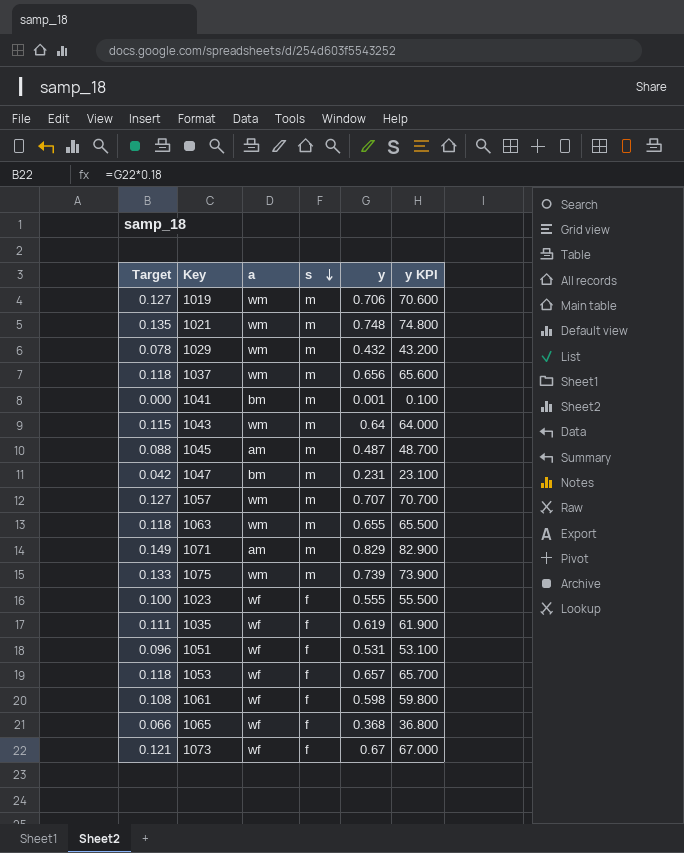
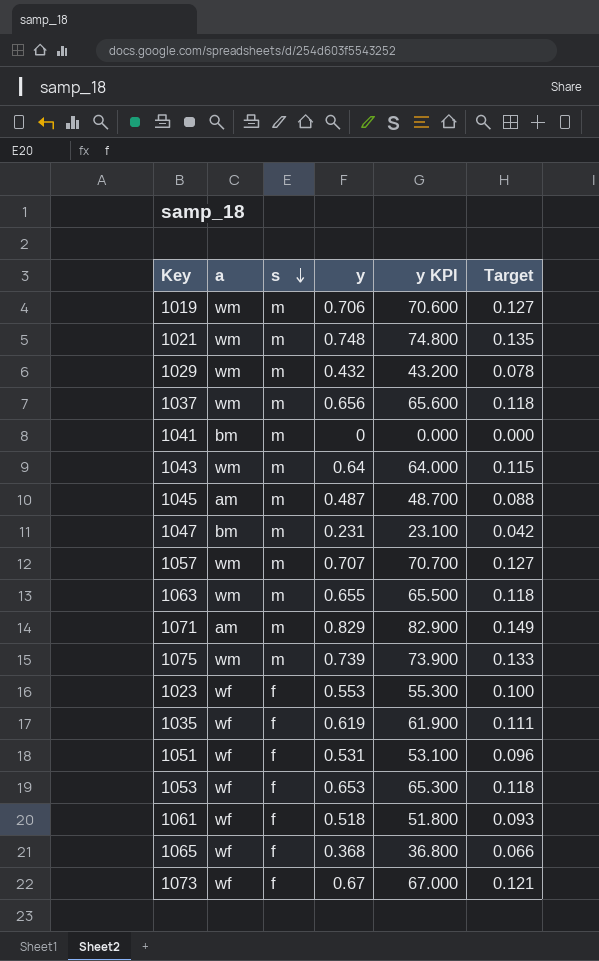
column Target | position: 1 -> 6
1041 | y: 0.001 -> 0
1041 | y KPI: 0.100 -> 0.000
1023 | y: 0.555 -> 0.553
1023 | y KPI: 55.500 -> 55.300
1053 | y: 0.657 -> 0.653
1053 | y KPI: 65.700 -> 65.300
1061 | y: 0.598 -> 0.518
1061 | y KPI: 59.800 -> 51.800
1061 | Target: 0.108 -> 0.093

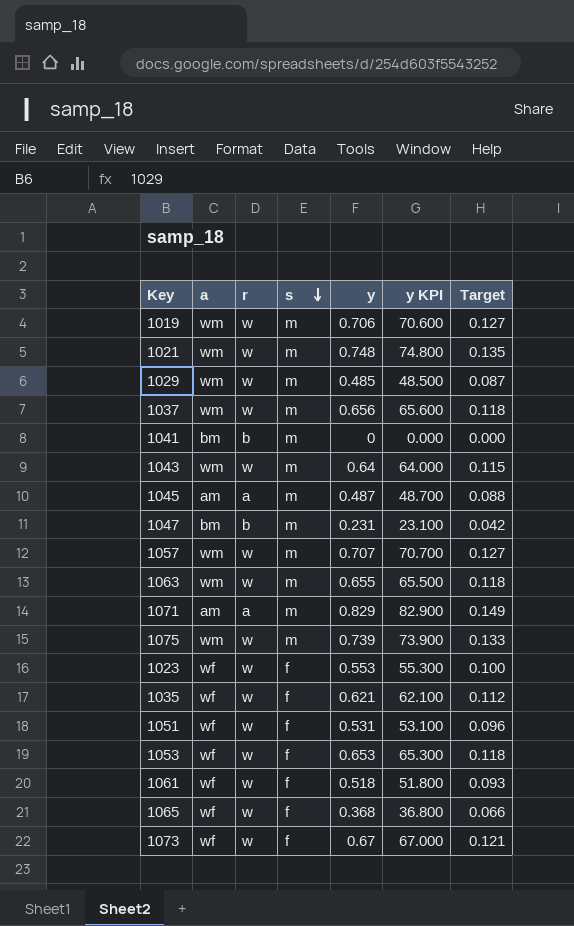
column r | position: none -> 3
1029 | y: 0.432 -> 0.485
1029 | y KPI: 43.200 -> 48.500
1029 | Target: 0.078 -> 0.087
1035 | y: 0.619 -> 0.621
1035 | y KPI: 61.900 -> 62.100
1035 | Target: 0.111 -> 0.112

